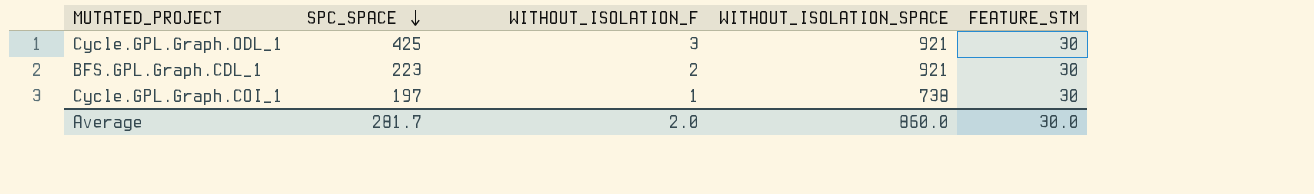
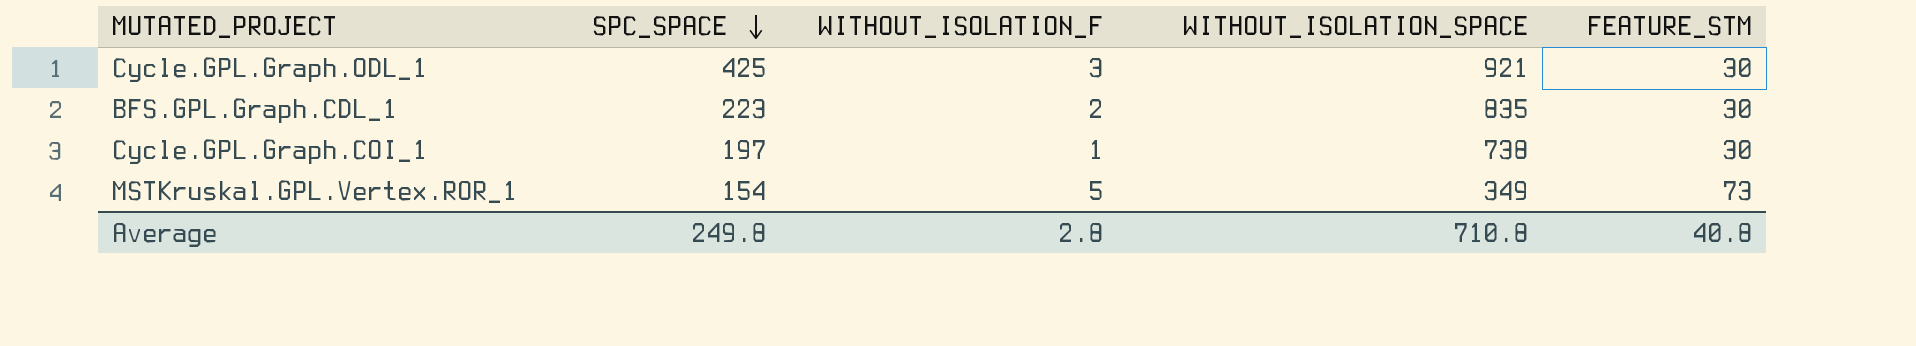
BFS.GPL.Graph.CDL_1 | WITHOUT_ISOLATION_SPACE: 921 -> 835
row MSTKruskal.GPL.Vertex.ROR_1: none -> 154 | 5 | 349 | 73
Average | SPC_SPACE: 281.7 -> 249.8
Average | WITHOUT_ISOLATION_F: 2.0 -> 2.8
Average | WITHOUT_ISOLATION_SPACE: 860.0 -> 710.8
Average | FEATURE_STM: 30.0 -> 40.8

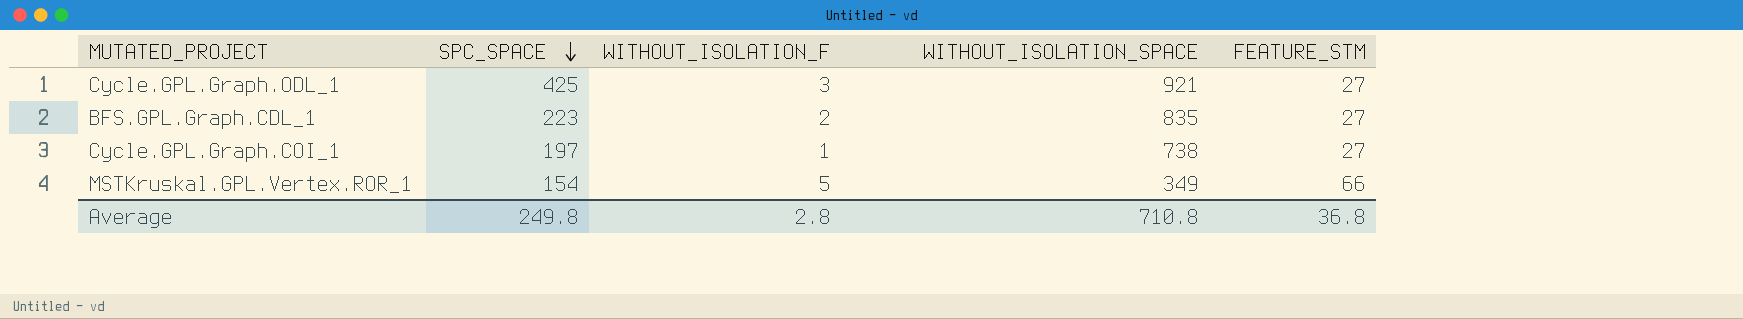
Cycle.GPL.Graph.ODL_1 | FEATURE_STM: 30 -> 27
BFS.GPL.Graph.CDL_1 | FEATURE_STM: 30 -> 27
Cycle.GPL.Graph.COI_1 | FEATURE_STM: 30 -> 27
MSTKruskal.GPL.Vertex.ROR_1 | FEATURE_STM: 73 -> 66
Average | FEATURE_STM: 40.8 -> 36.8

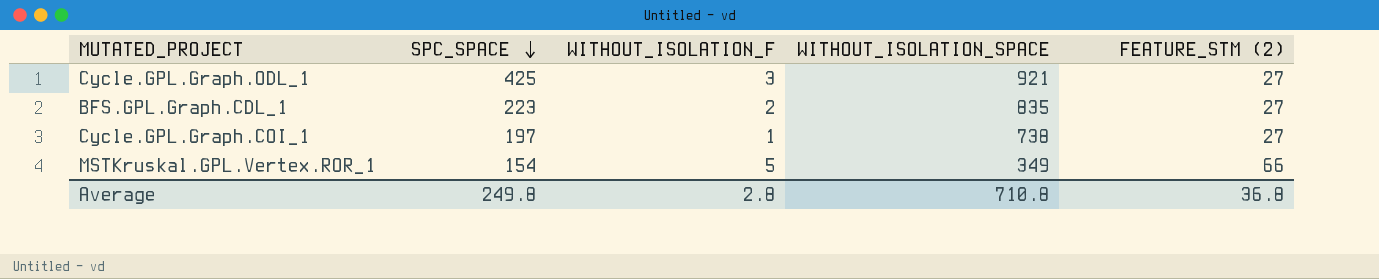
column name: FEATURE_STM -> FEATURE_STM (2)

